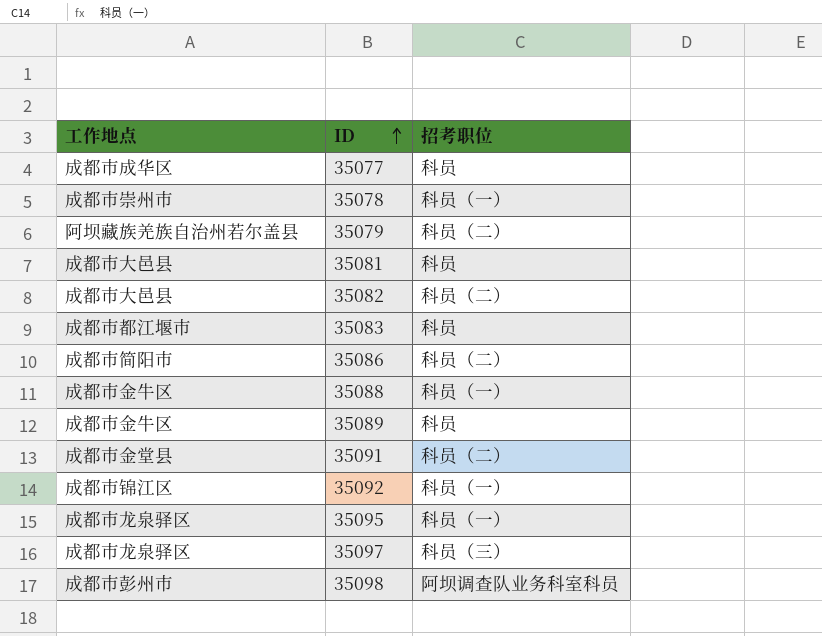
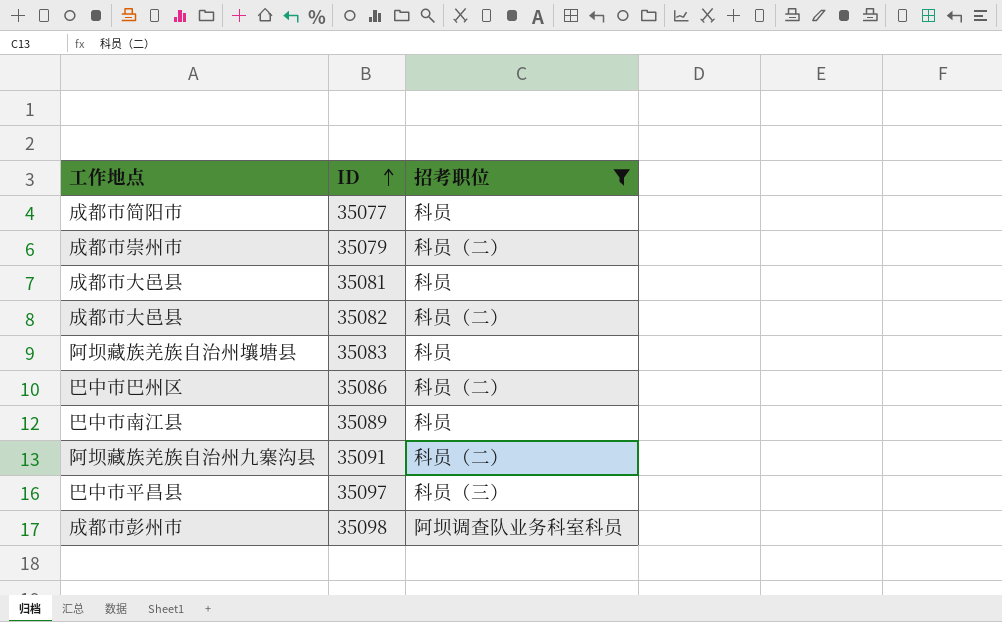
filter: none -> 招考职位 != 科员（一）
35077 | 工作地点: 成都市成华区 -> 成都市简阳市
35079 | 工作地点: 阿坝藏族羌族自治州若尔盖县 -> 成都市崇州市
35083 | 工作地点: 成都市都江堰市 -> 阿坝藏族羌族自治州壤塘县
35086 | 工作地点: 成都市简阳市 -> 巴中市巴州区
35089 | 工作地点: 成都市金牛区 -> 巴中市南江县
35091 | 工作地点: 成都市金堂县 -> 阿坝藏族羌族自治州九寨沟县
35097 | 工作地点: 成都市龙泉驿区 -> 巴中市平昌县

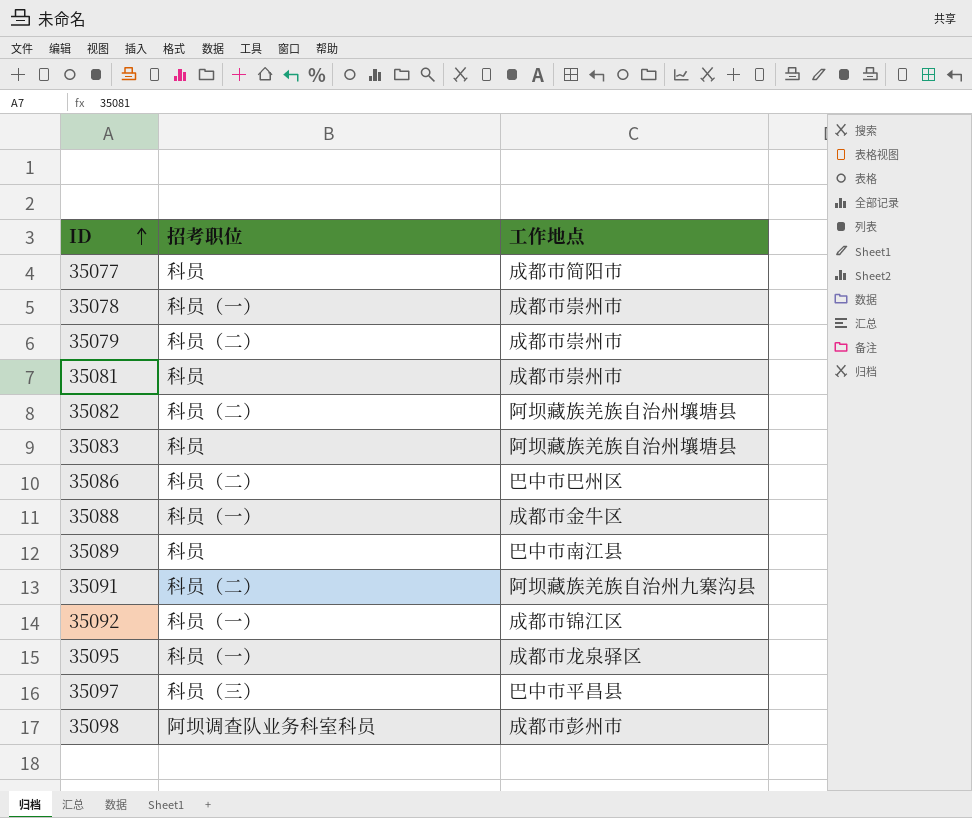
filter: 招考职位 != 科员（一） -> none
column 工作地点 | position: 1 -> 3
35081 | 工作地点: 成都市大邑县 -> 成都市崇州市
35082 | 工作地点: 成都市大邑县 -> 阿坝藏族羌族自治州壤塘县

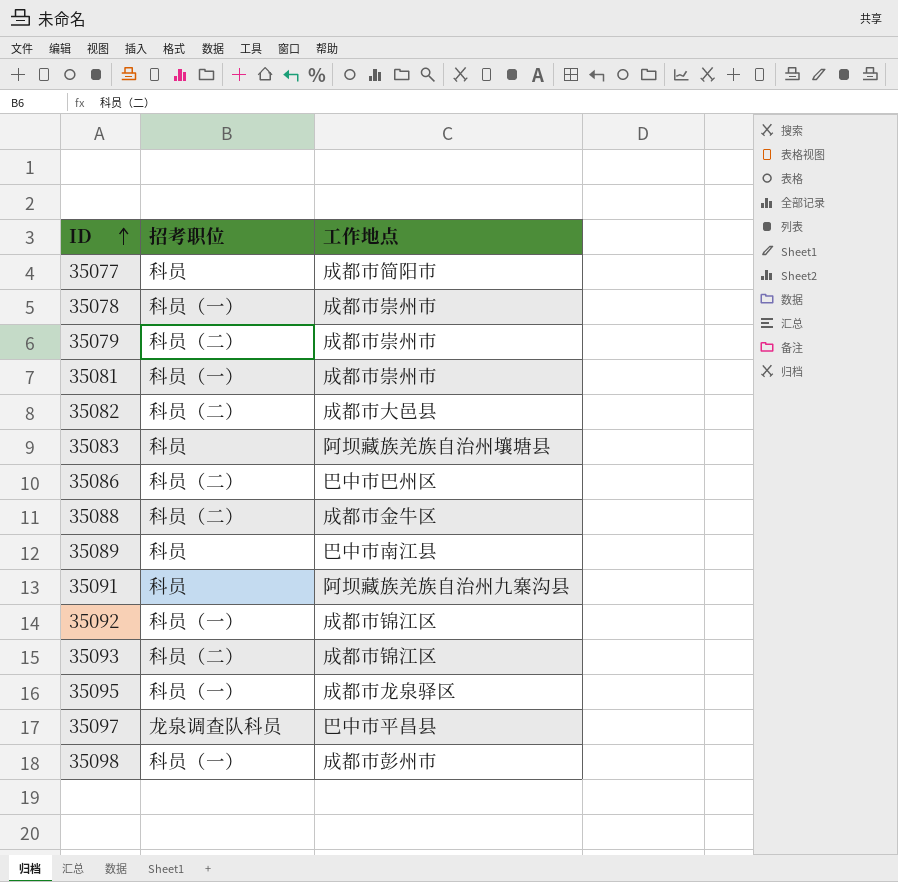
35081 | 招考职位: 科员 -> 科员（一）
35082 | 工作地点: 阿坝藏族羌族自治州壤塘县 -> 成都市大邑县
35088 | 招考职位: 科员（一） -> 科员（二）
35091 | 招考职位: 科员（二） -> 科员
row 35093: none -> 科员（二） | 成都市锦江区
35097 | 招考职位: 科员（三） -> 龙泉调查队科员
35098 | 招考职位: 阿坝调查队业务科室科员 -> 科员（一）

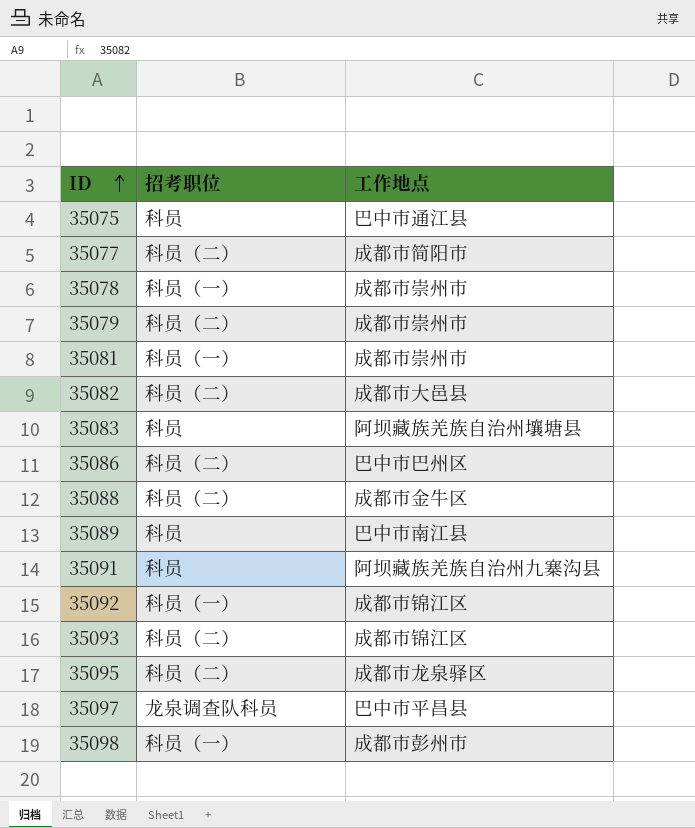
row 35075: none -> 科员 | 巴中市通江县
35077 | 招考职位: 科员 -> 科员（二）
35095 | 招考职位: 科员（一） -> 科员（二）

